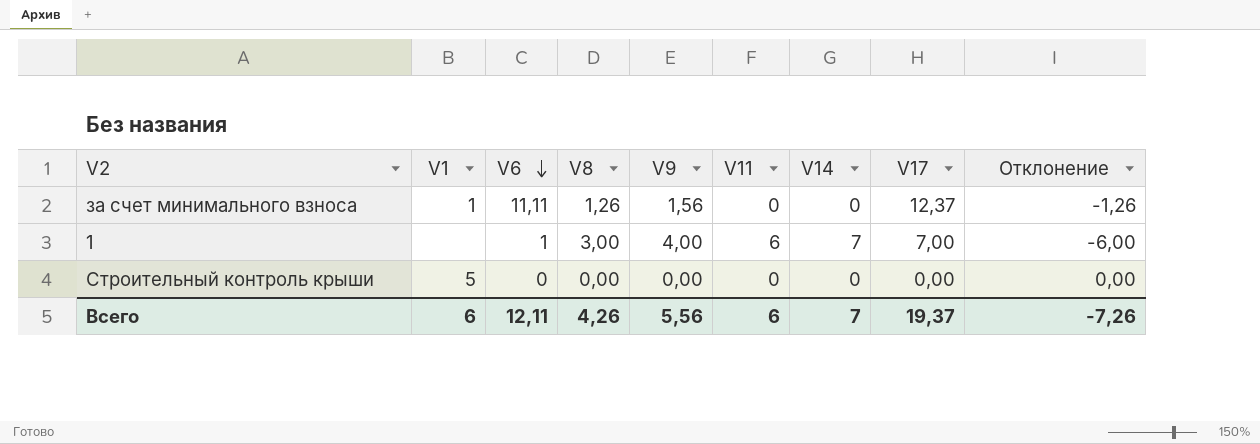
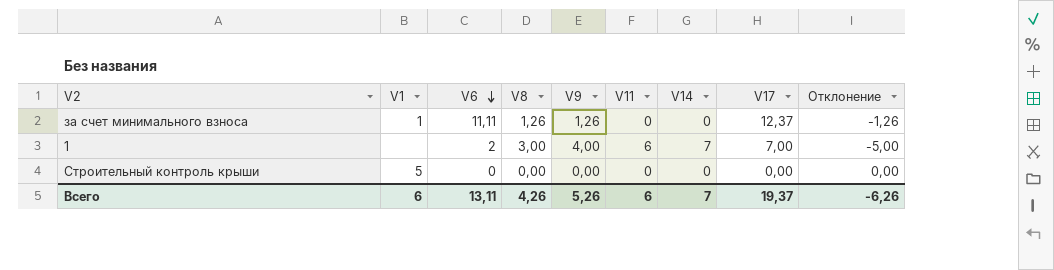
за счет минимального взноса | V9: 1,56 -> 1,26
1 | V6: 1 -> 2
1 | Отклонение: -6,00 -> -5,00
Всего | V6: 12,11 -> 13,11
Всего | V9: 5,56 -> 5,26
Всего | Отклонение: -7,26 -> -6,26

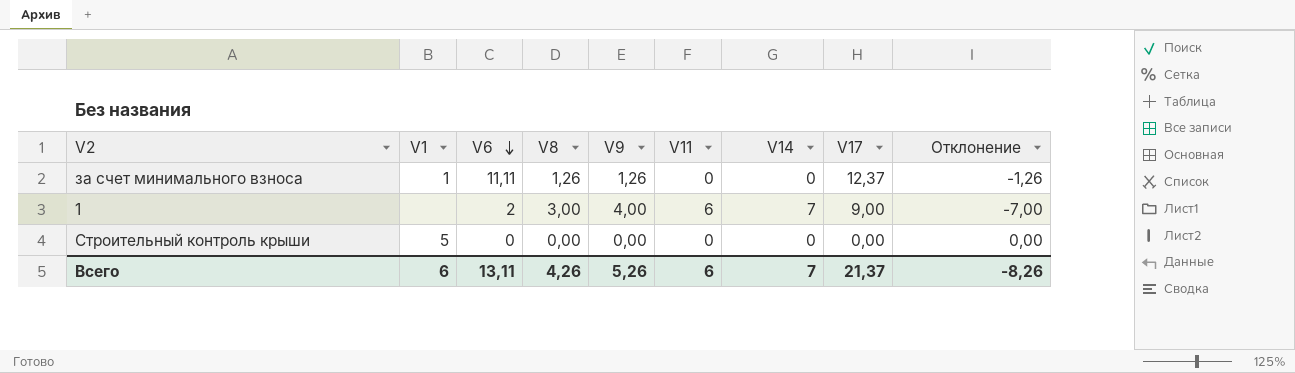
1 | V17: 7,00 -> 9,00
1 | Отклонение: -5,00 -> -7,00
Всего | V17: 19,37 -> 21,37
Всего | Отклонение: -6,26 -> -8,26

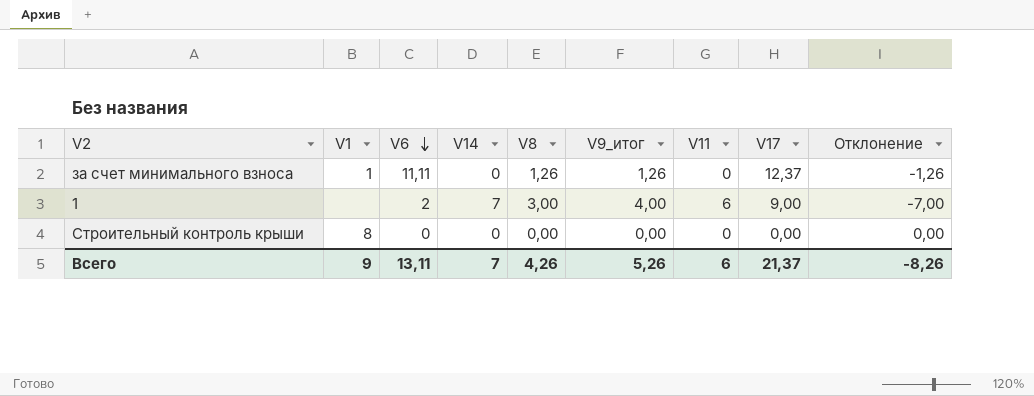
column V14 | position: 7 -> 4
column name: V9 -> V9_итог
Строительный контроль крыши | V1: 5 -> 8
Всего | V1: 6 -> 9

